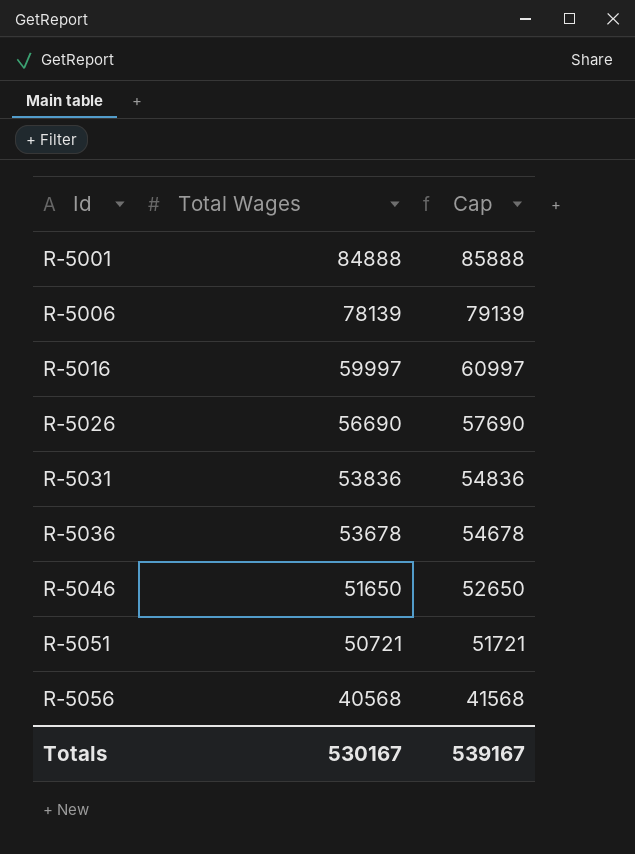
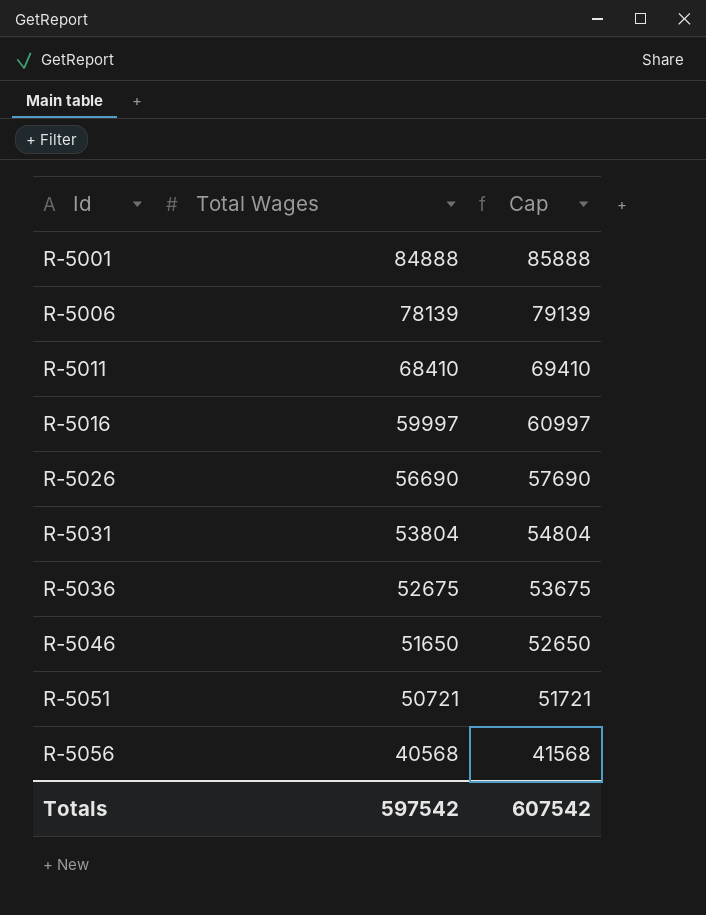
row R-5011: none -> 68410 | 69410
R-5031 | Total Wages: 53836 -> 53804
R-5031 | Cap: 54836 -> 54804
R-5036 | Total Wages: 53678 -> 52675
R-5036 | Cap: 54678 -> 53675
Totals | Total Wages: 530167 -> 597542
Totals | Cap: 539167 -> 607542

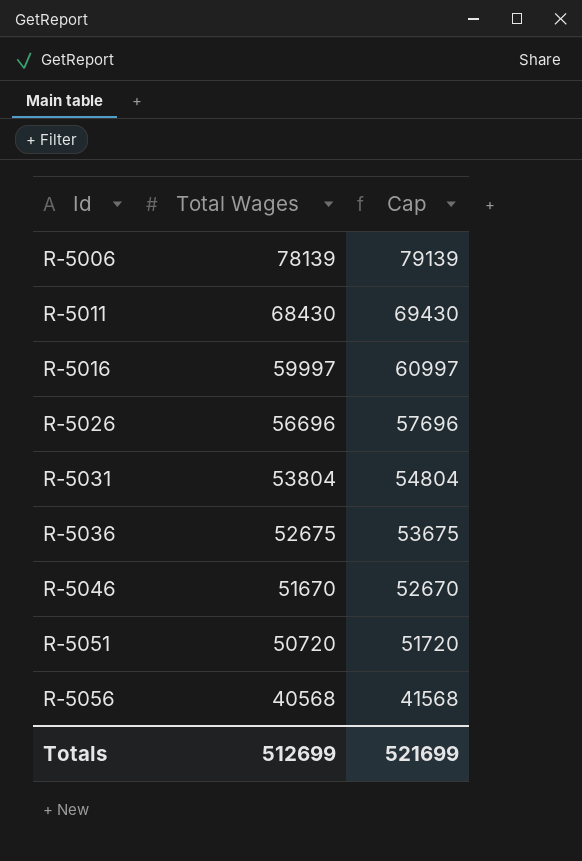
row R-5001: 84888 | 85888 -> none
R-5011 | Total Wages: 68410 -> 68430
R-5011 | Cap: 69410 -> 69430
R-5026 | Total Wages: 56690 -> 56696
R-5026 | Cap: 57690 -> 57696
R-5046 | Total Wages: 51650 -> 51670
R-5046 | Cap: 52650 -> 52670
R-5051 | Total Wages: 50721 -> 50720
R-5051 | Cap: 51721 -> 51720
Totals | Total Wages: 597542 -> 512699
Totals | Cap: 607542 -> 521699

